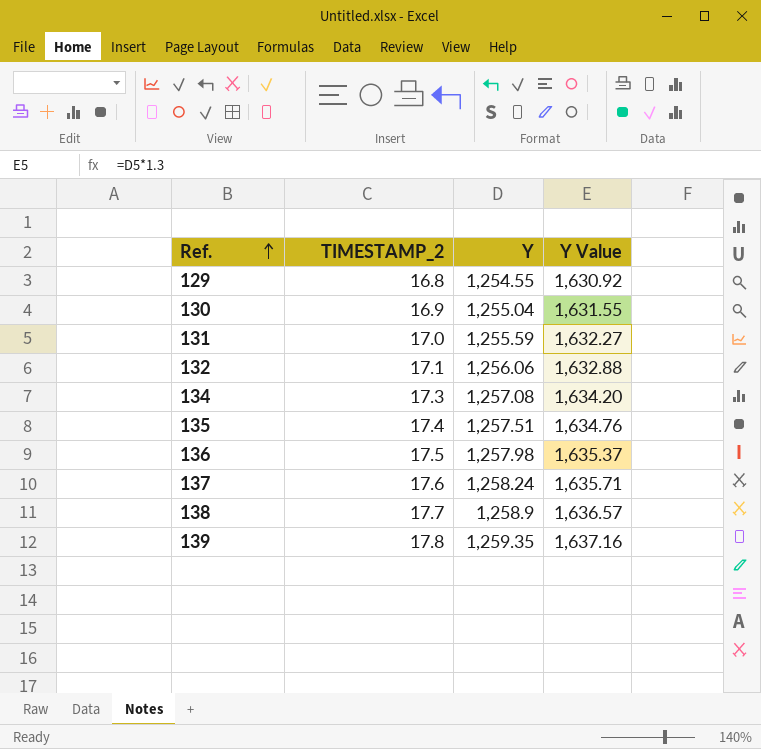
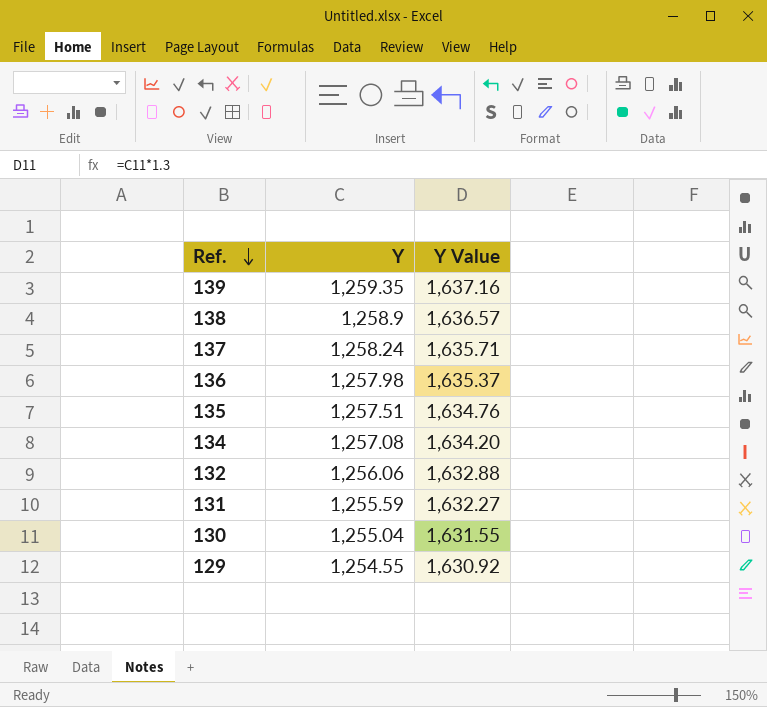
row order: Ref. ascending -> Ref. descending
column TIMESTAMP_2 | position: 2 -> none

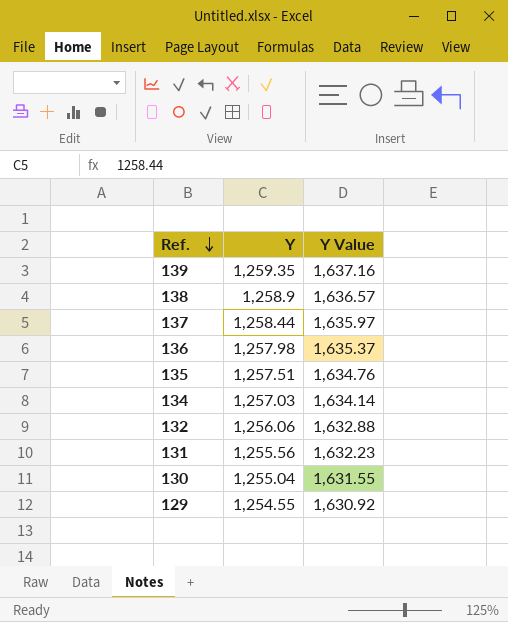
137 | Y: 1,258.24 -> 1,258.44
137 | Y Value: 1,635.71 -> 1,635.97
134 | Y: 1,257.08 -> 1,257.03
134 | Y Value: 1,634.20 -> 1,634.14
131 | Y: 1,255.59 -> 1,255.56
131 | Y Value: 1,632.27 -> 1,632.23

